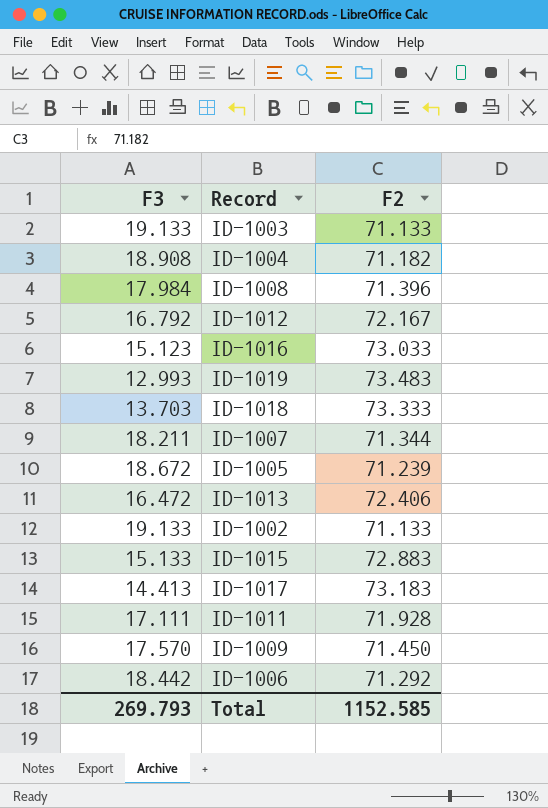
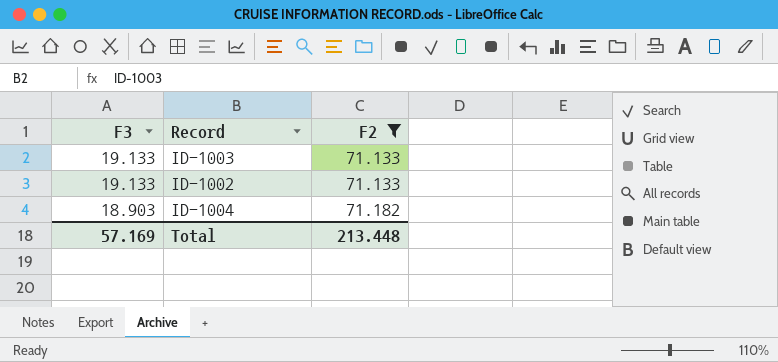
filter: none -> F2 <= 71.182
row order: none -> F3 descending
ID-1004 | F3: 18.908 -> 18.903
Total | F3: 269.793 -> 57.169
Total | F2: 1152.585 -> 213.448

